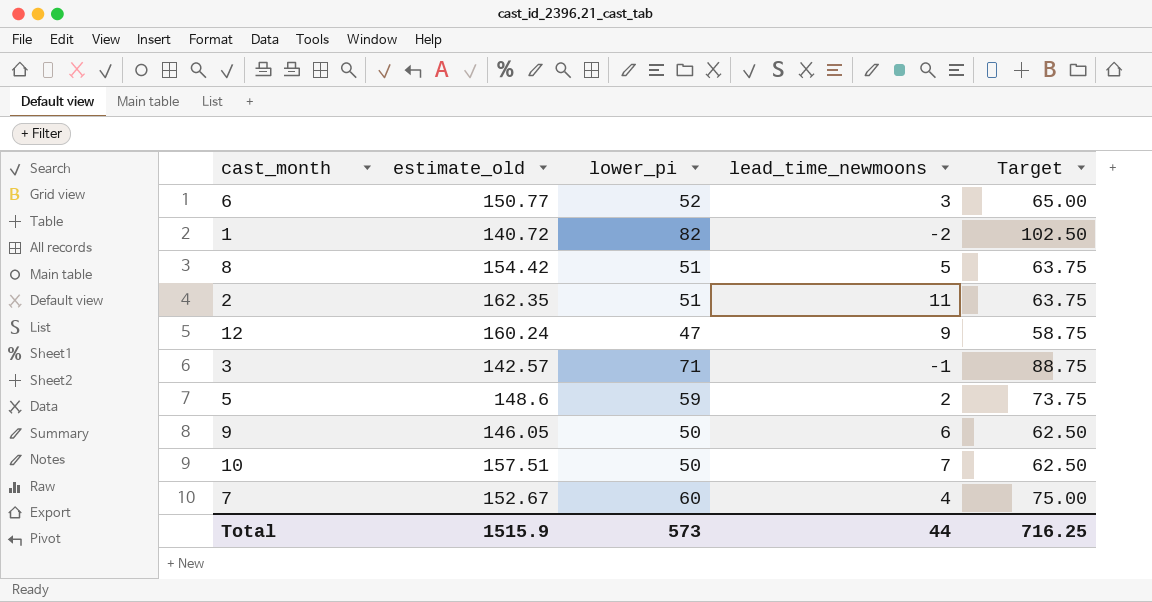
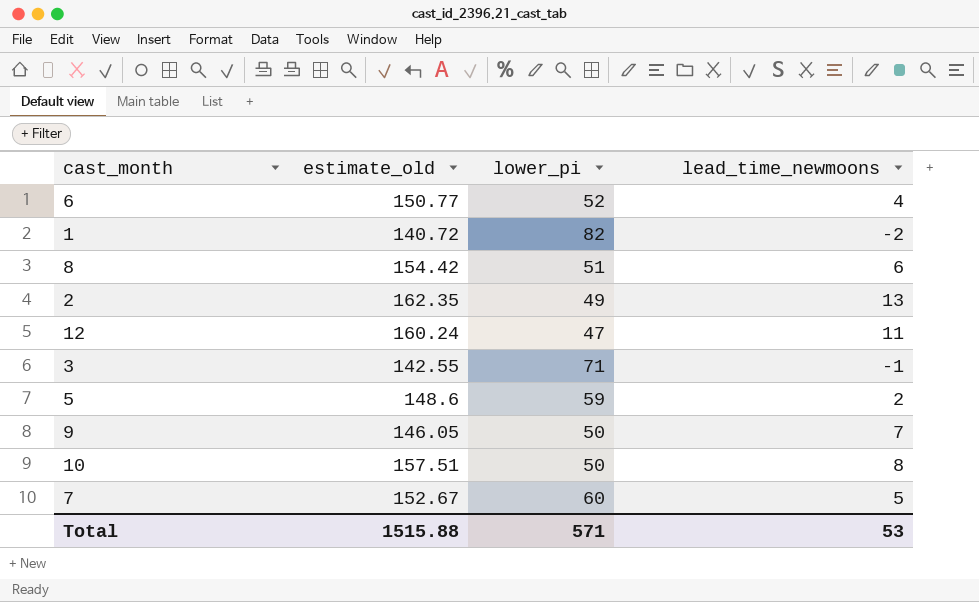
column Target | formula: [lower_pi] * 1.25 -> none
6 | lead_time_newmoons: 3 -> 4
8 | lead_time_newmoons: 5 -> 6
2 | lower_pi: 51 -> 49
2 | lead_time_newmoons: 11 -> 13
12 | lead_time_newmoons: 9 -> 11
3 | estimate_old: 142.57 -> 142.55
9 | lead_time_newmoons: 6 -> 7
10 | lead_time_newmoons: 7 -> 8
7 | lead_time_newmoons: 4 -> 5
Total | estimate_old: 1515.9 -> 1515.88
Total | lower_pi: 573 -> 571
Total | lead_time_newmoons: 44 -> 53

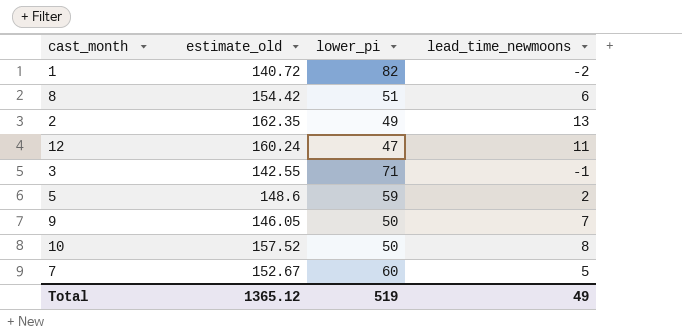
row 6: 150.77 | 52 | 4 -> none
10 | estimate_old: 157.51 -> 157.52
Total | estimate_old: 1515.88 -> 1365.12
Total | lower_pi: 571 -> 519
Total | lead_time_newmoons: 53 -> 49

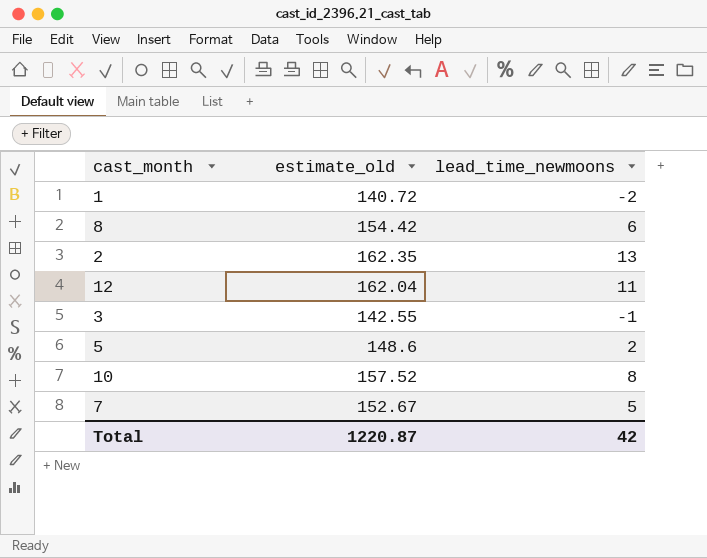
column lower_pi | position: 3 -> none
row 9: 146.05 | 50 | 7 -> none
12 | estimate_old: 160.24 -> 162.04
Total | estimate_old: 1365.12 -> 1220.87
Total | lead_time_newmoons: 49 -> 42

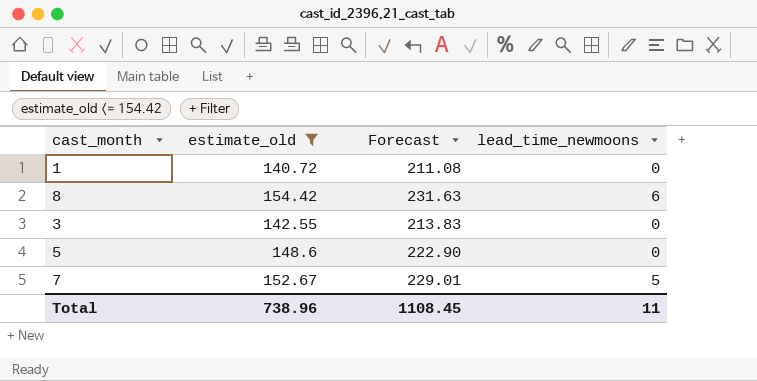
filter: none -> estimate_old <= 154.42
column Forecast | formula: none -> [estimate_old] * 1.5
1 | lead_time_newmoons: -2 -> 0
3 | lead_time_newmoons: -1 -> 0
5 | lead_time_newmoons: 2 -> 0
Total | estimate_old: 1220.87 -> 738.96
Total | lead_time_newmoons: 42 -> 11

